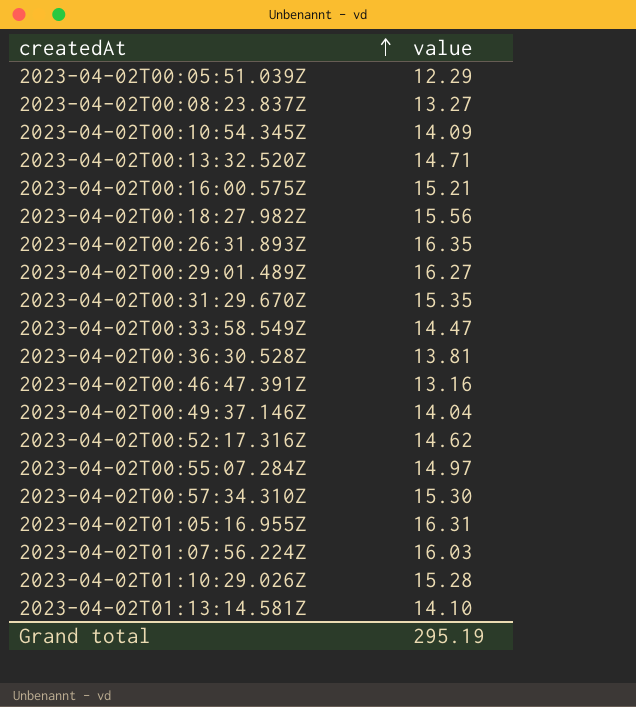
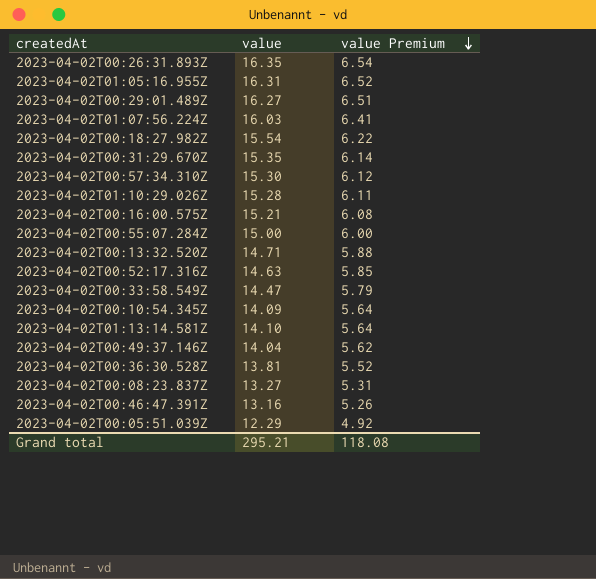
row order: createdAt ascending -> value Premium descending
column value Premium | formula: none -> [value] * 0.4
2023-04-02T00:18:27.982Z | value: 15.56 -> 15.54
2023-04-02T00:55:07.284Z | value: 14.97 -> 15.00
2023-04-02T00:52:17.316Z | value: 14.62 -> 14.63
Grand total | value: 295.19 -> 295.21

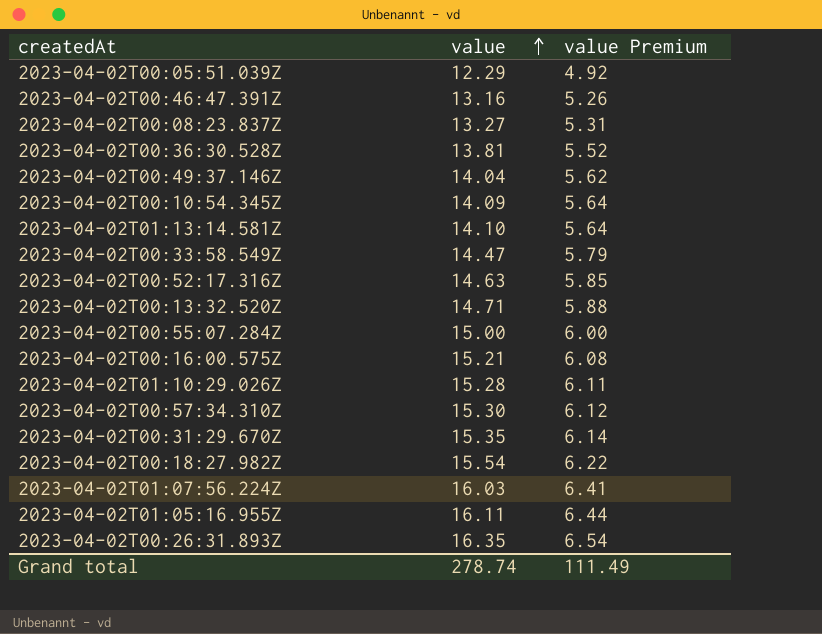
row order: value Premium descending -> value ascending
row 2023-04-02T00:29:01.489Z: 16.27 | 6.51 -> none
2023-04-02T01:05:16.955Z | value: 16.31 -> 16.11
2023-04-02T01:05:16.955Z | value Premium: 6.52 -> 6.44
Grand total | value: 295.21 -> 278.74
Grand total | value Premium: 118.08 -> 111.49

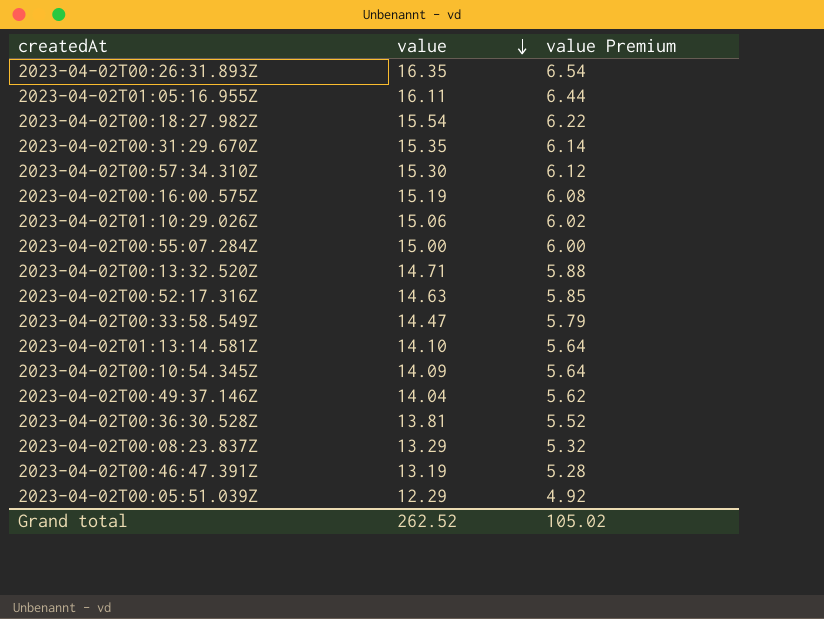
row order: value ascending -> value descending
row 2023-04-02T01:07:56.224Z: 16.03 | 6.41 -> none
2023-04-02T00:16:00.575Z | value: 15.21 -> 15.19
2023-04-02T01:10:29.026Z | value: 15.28 -> 15.06
2023-04-02T01:10:29.026Z | value Premium: 6.11 -> 6.02
2023-04-02T00:08:23.837Z | value: 13.27 -> 13.29
2023-04-02T00:08:23.837Z | value Premium: 5.31 -> 5.32
2023-04-02T00:46:47.391Z | value: 13.16 -> 13.19
2023-04-02T00:46:47.391Z | value Premium: 5.26 -> 5.28
Grand total | value: 278.74 -> 262.52
Grand total | value Premium: 111.49 -> 105.02

